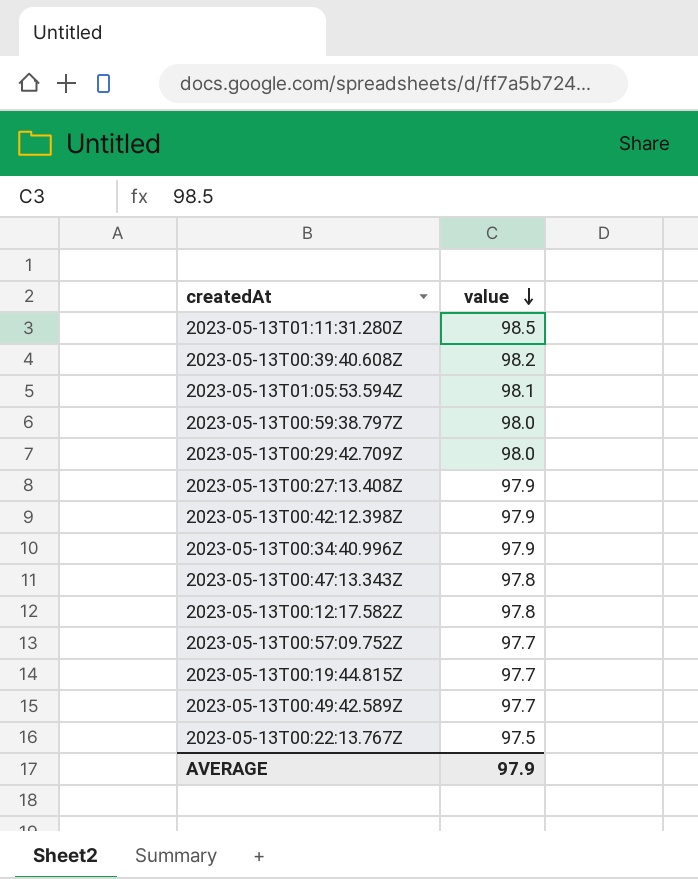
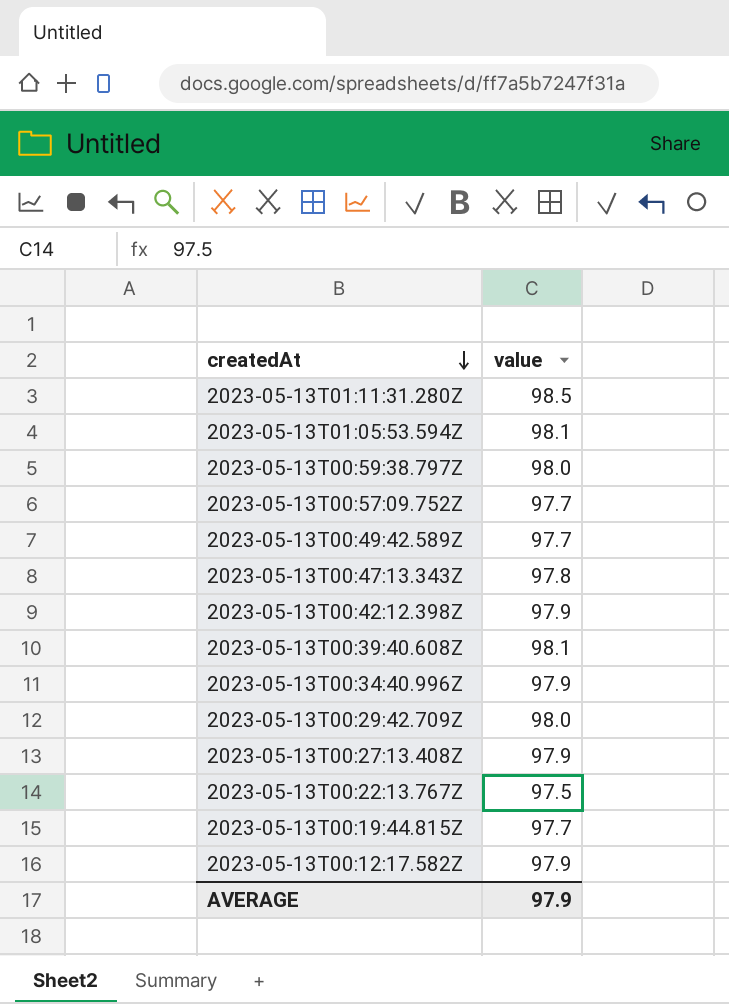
row order: value descending -> createdAt descending
2023-05-13T00:39:40.608Z | value: 98.2 -> 98.1
2023-05-13T00:12:17.582Z | value: 97.8 -> 97.9

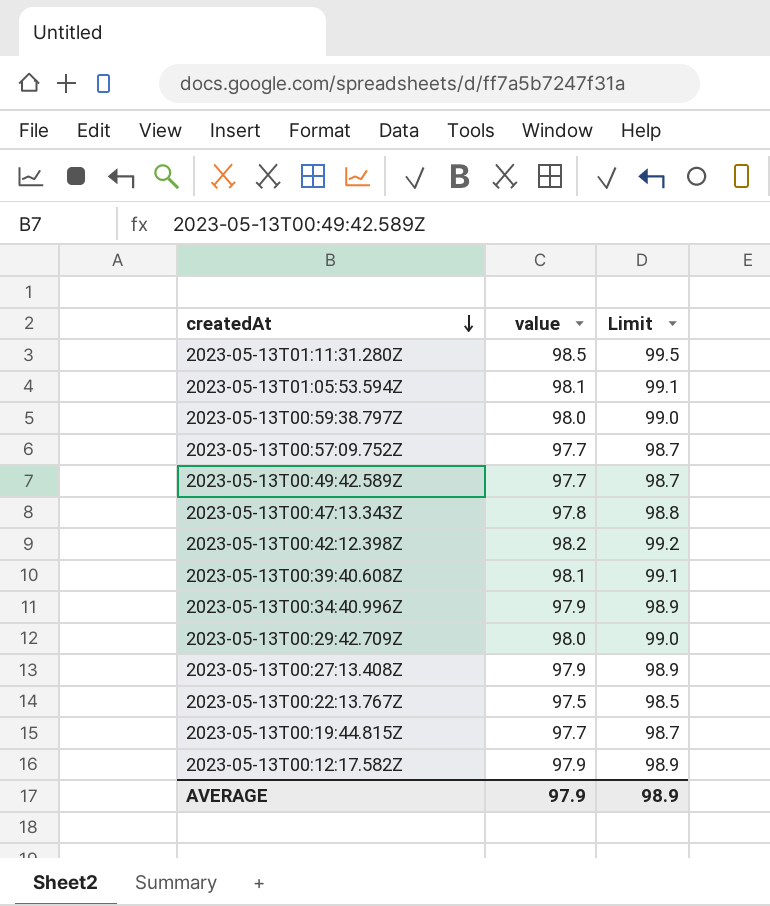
column Limit | formula: none -> [value] + 1
2023-05-13T00:42:12.398Z | value: 97.9 -> 98.2

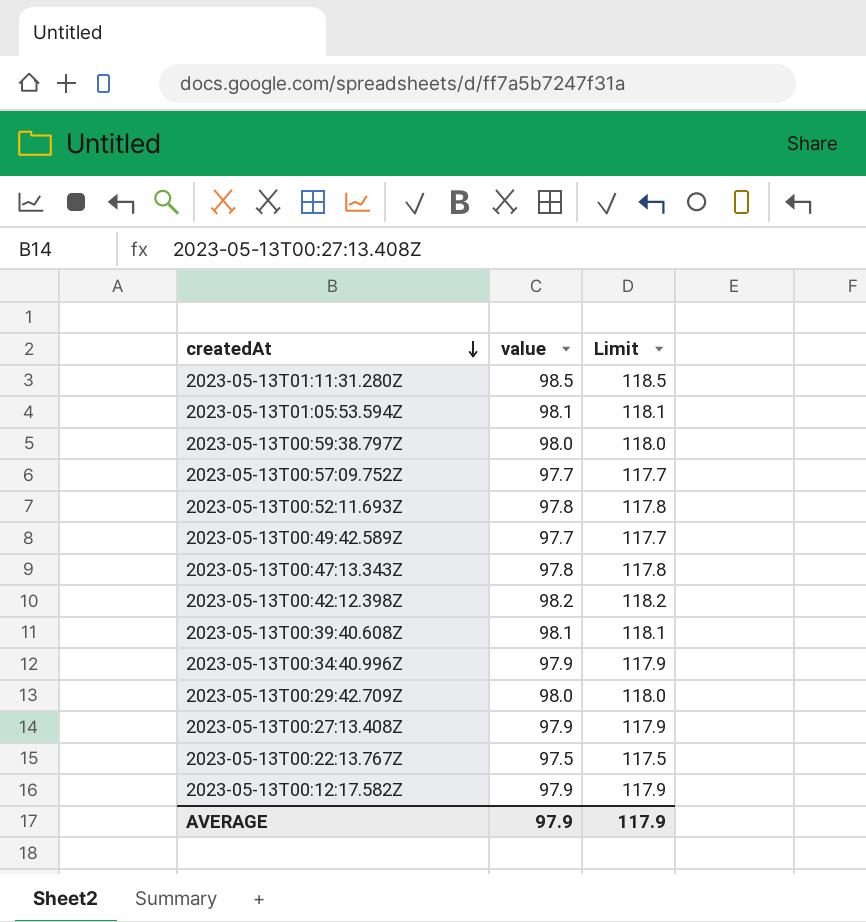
column Limit | formula: [value] + 1 -> [value] + 20
row 2023-05-13T00:19:44.815Z: 97.7 | 98.7 -> none
row 2023-05-13T00:52:11.693Z: none -> 97.8 | 117.8
AVERAGE | Limit: 98.9 -> 117.9

